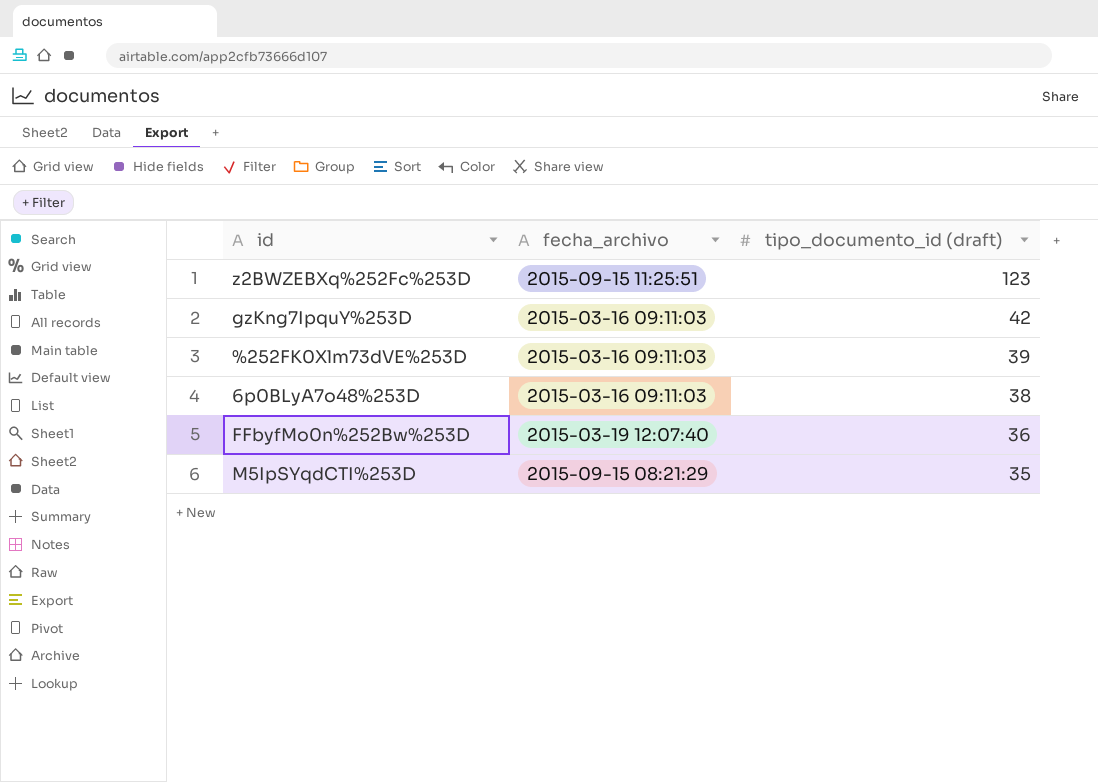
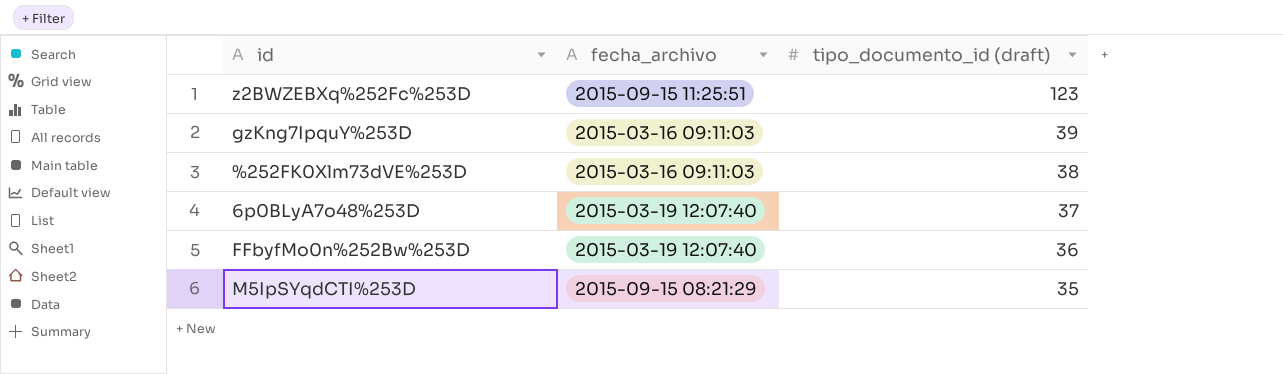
gzKng7IpquY%253D | tipo_documento_id (draft): 42 -> 39
%252FK0Xlm73dVE%253D | tipo_documento_id (draft): 39 -> 38
6p0BLyA7o48%253D | fecha_archivo: 2015-03-16 09:11:03 -> 2015-03-19 12:07:40
6p0BLyA7o48%253D | tipo_documento_id (draft): 38 -> 37

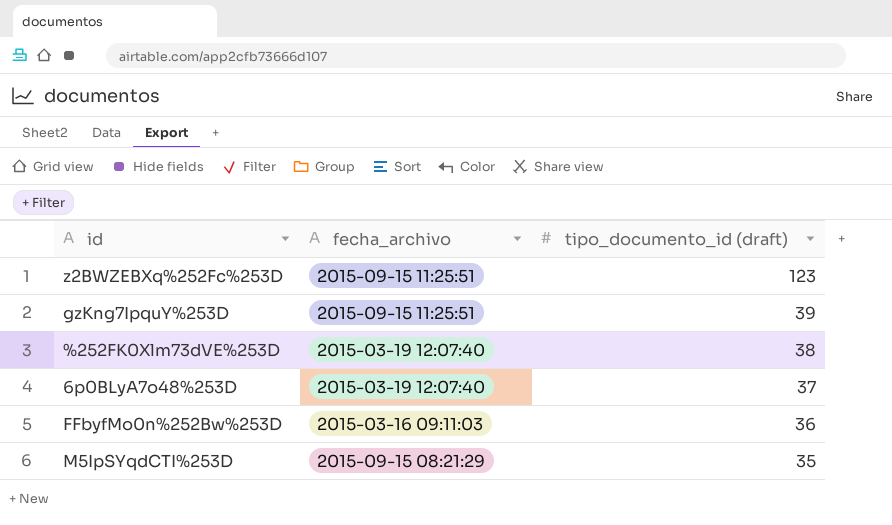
gzKng7IpquY%253D | fecha_archivo: 2015-03-16 09:11:03 -> 2015-09-15 11:25:51
%252FK0Xlm73dVE%253D | fecha_archivo: 2015-03-16 09:11:03 -> 2015-03-19 12:07:40
FFbyfMo0n%252Bw%253D | fecha_archivo: 2015-03-19 12:07:40 -> 2015-03-16 09:11:03

